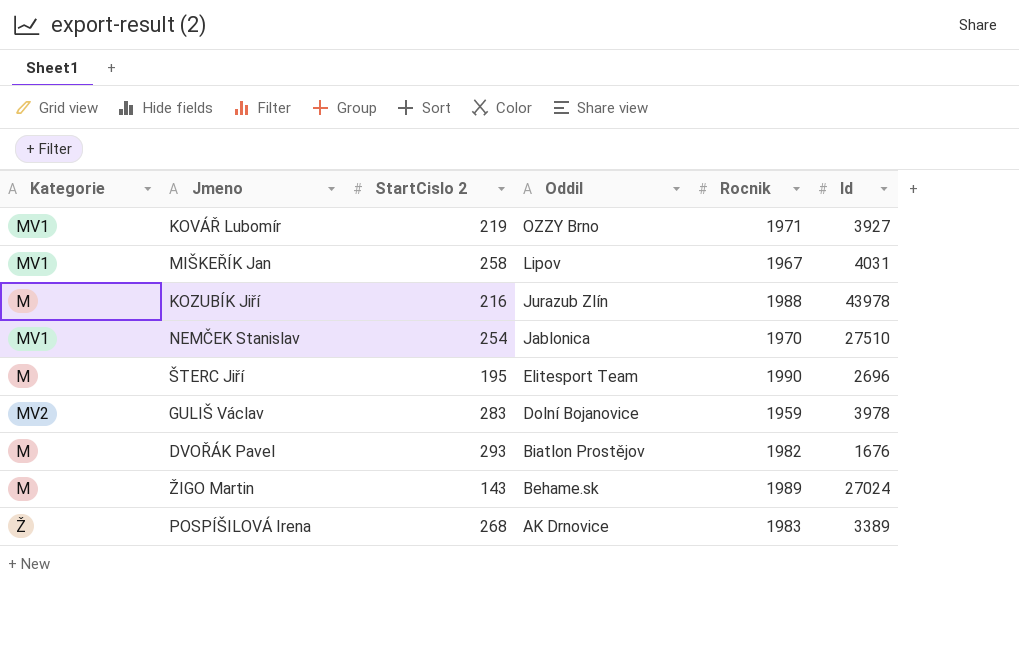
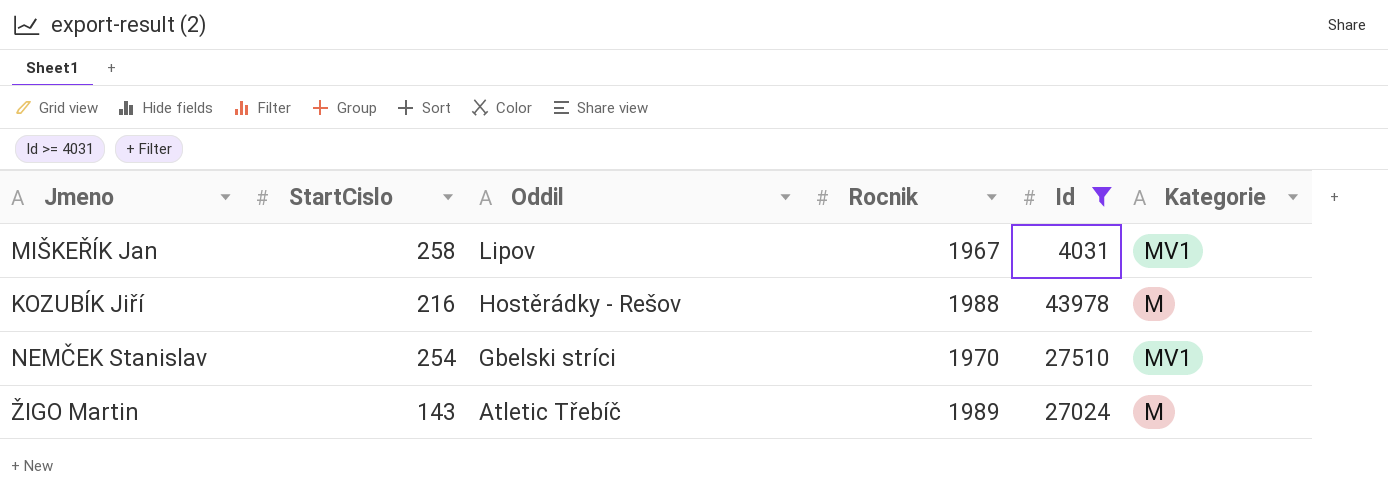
filter: none -> Id >= 4031
column name: StartCislo 2 -> StartCislo
column Kategorie | position: 1 -> 6
KOZUBÍK Jiří | Oddil: Jurazub Zlín -> Hostěrádky - Rešov
NEMČEK Stanislav | Oddil: Jablonica -> Gbelski stríci
ŽIGO Martin | Oddil: Behame.sk -> Atletic Třebíč

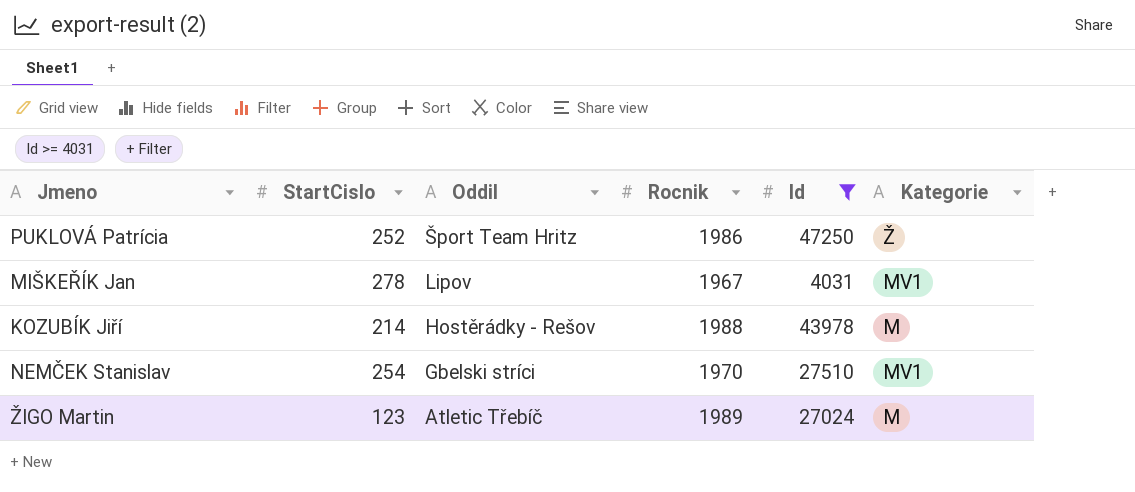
row PUKLOVÁ Patrícia: none -> 252 | Šport Team Hritz | 1986 | 47250 | Ž
MIŠKEŘÍK Jan | StartCislo: 258 -> 278
KOZUBÍK Jiří | StartCislo: 216 -> 214
ŽIGO Martin | StartCislo: 143 -> 123

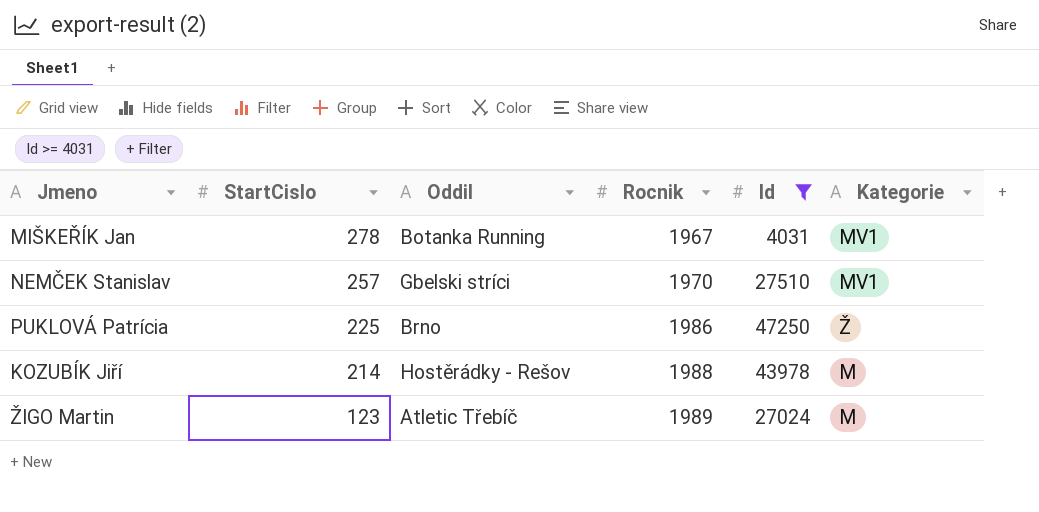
row order: Oddil descending -> StartCislo descending
MIŠKEŘÍK Jan | Oddil: Lipov -> Botanka Running
NEMČEK Stanislav | StartCislo: 254 -> 257
PUKLOVÁ Patrícia | StartCislo: 252 -> 225
PUKLOVÁ Patrícia | Oddil: Šport Team Hritz -> Brno

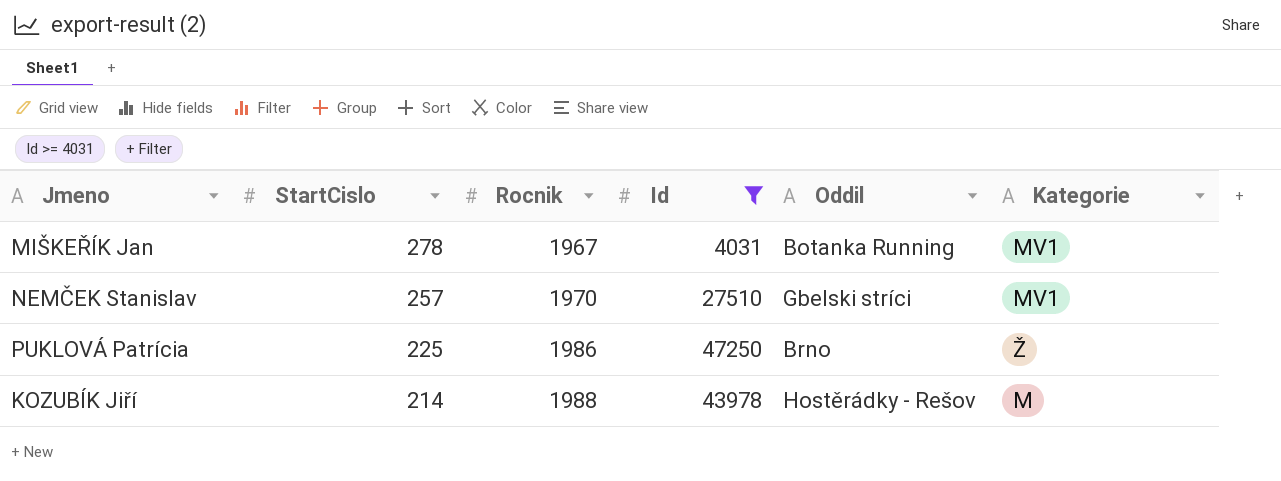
column Oddil | position: 3 -> 5
row ŽIGO Martin: 123 | Atletic Třebíč | 1989 | 27024 | M -> none

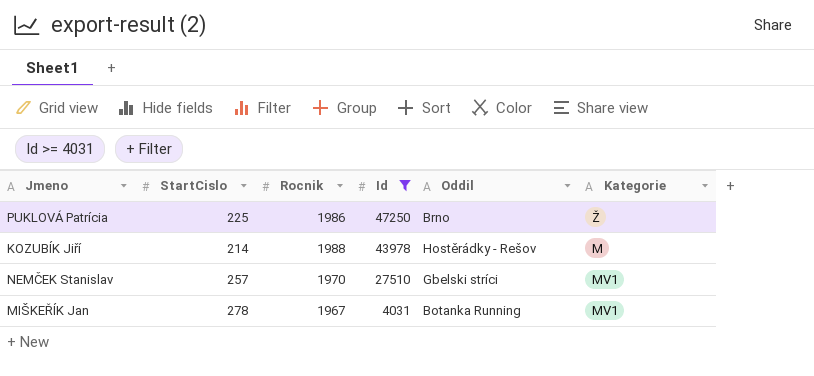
row order: StartCislo descending -> Id descending

